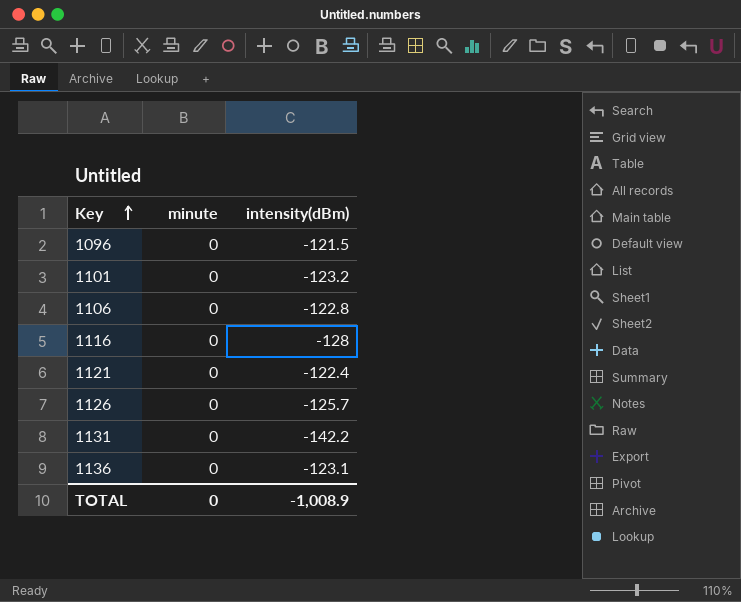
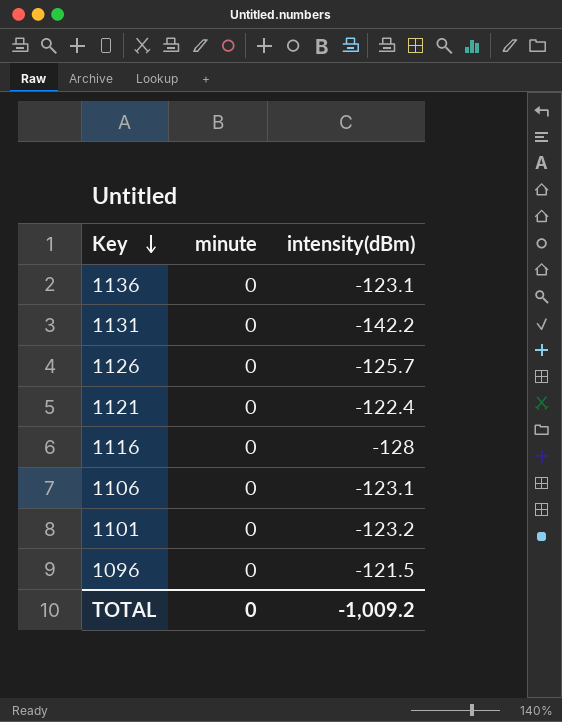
row order: Key ascending -> Key descending
1106 | intensity(dBm): -122.8 -> -123.1
TOTAL | intensity(dBm): -1,008.9 -> -1,009.2

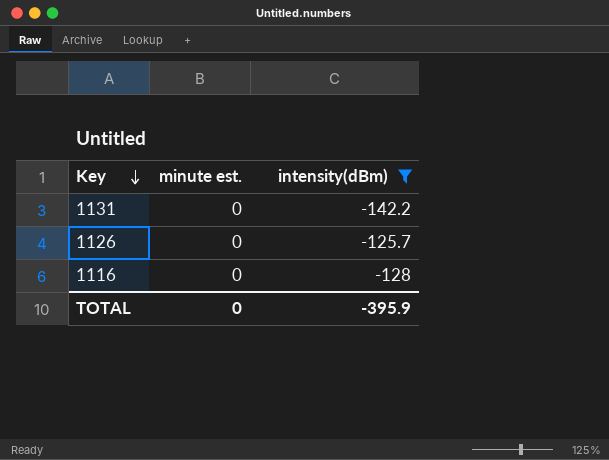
filter: none -> intensity(dBm) <= -125.7
column name: minute -> minute est.
TOTAL | intensity(dBm): -1,009.2 -> -395.9

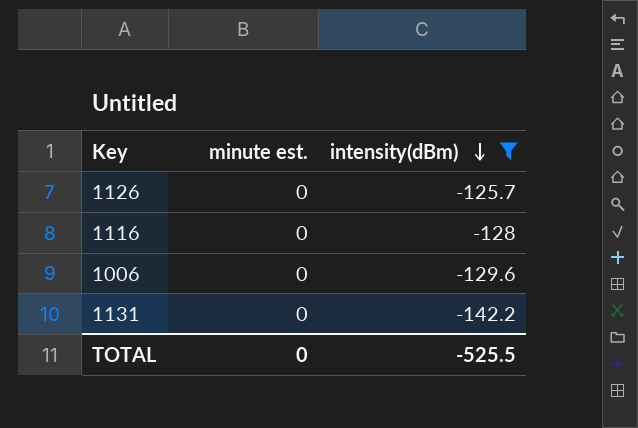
row order: Key descending -> intensity(dBm) descending
row 1006: none -> 0 | -129.6
TOTAL | intensity(dBm): -395.9 -> -525.5

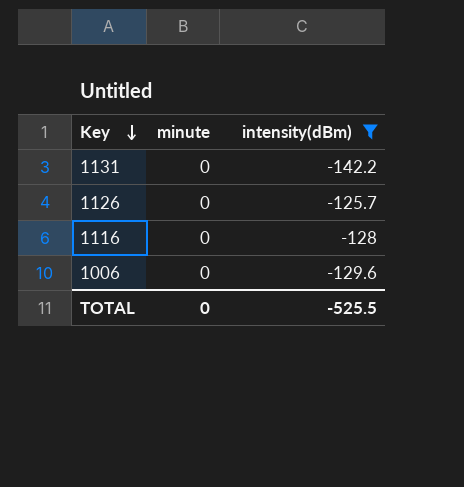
row order: intensity(dBm) descending -> Key descending
column name: minute est. -> minute

